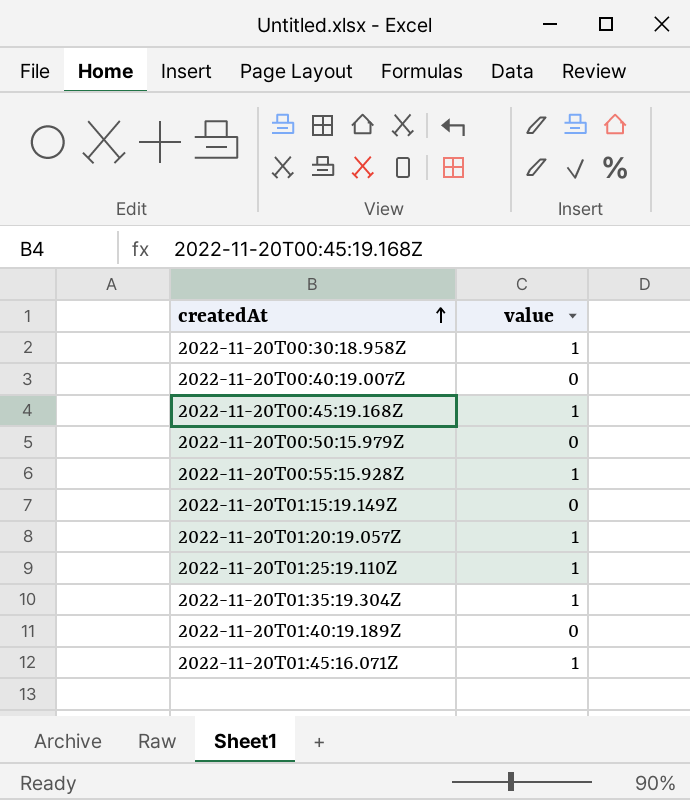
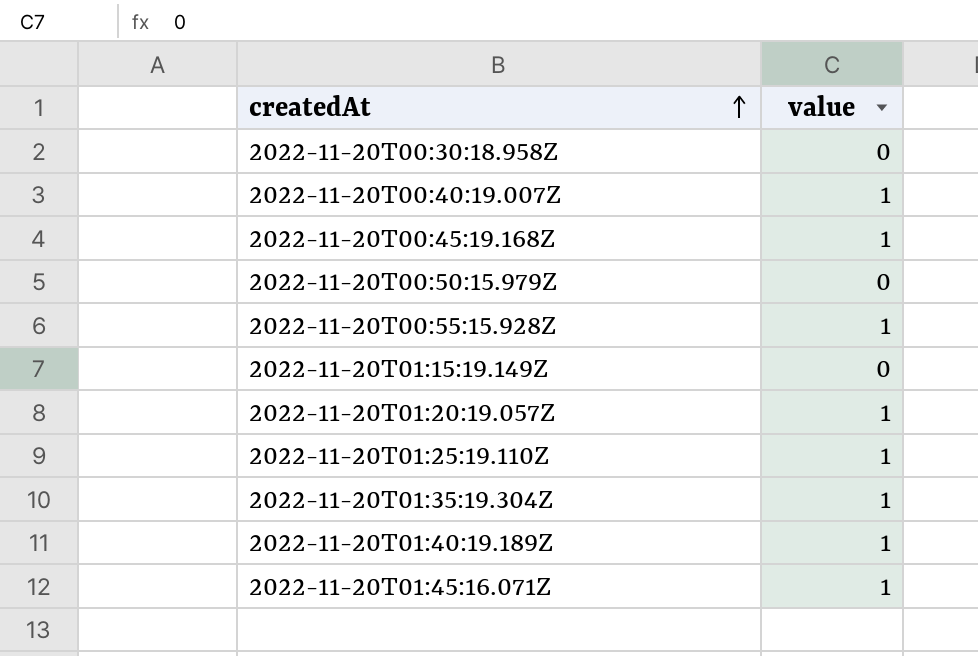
2022-11-20T00:30:18.958Z | value: 1 -> 0
2022-11-20T00:40:19.007Z | value: 0 -> 1
2022-11-20T01:40:19.189Z | value: 0 -> 1

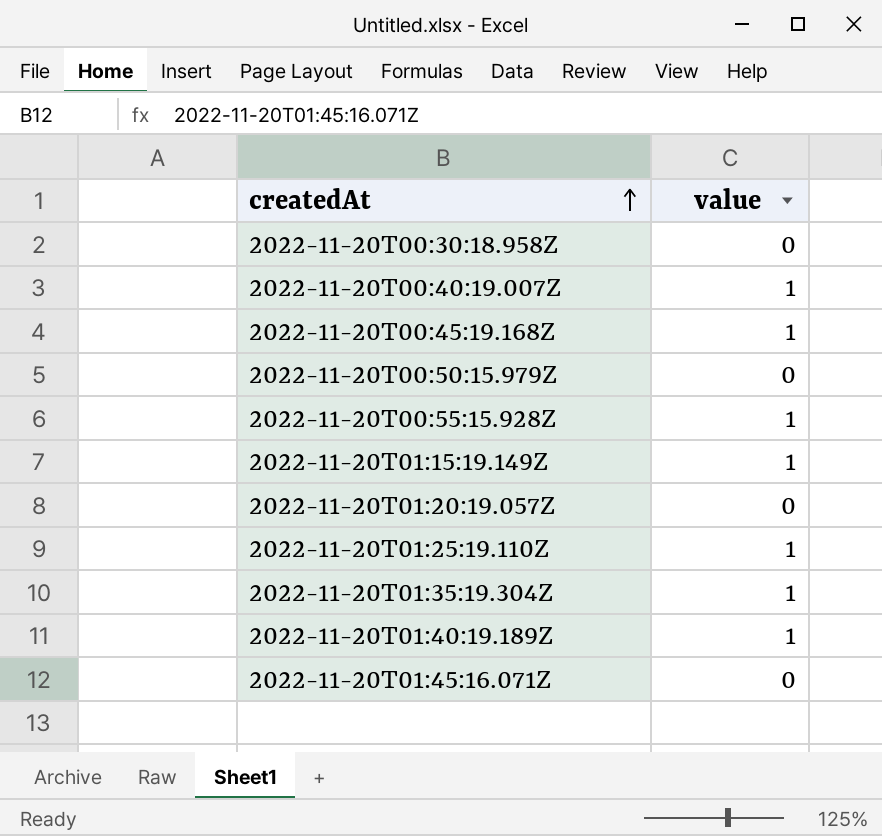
2022-11-20T01:15:19.149Z | value: 0 -> 1
2022-11-20T01:20:19.057Z | value: 1 -> 0
2022-11-20T01:45:16.071Z | value: 1 -> 0

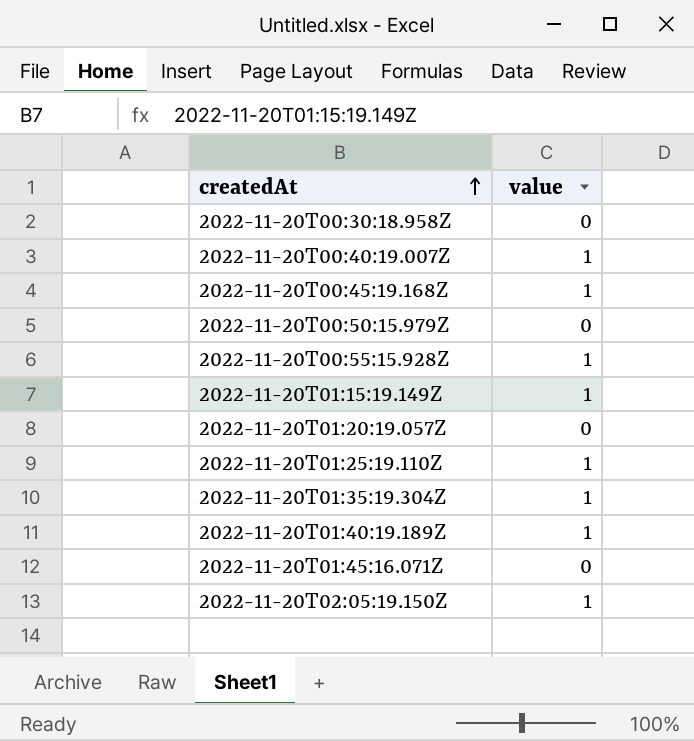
row 2022-11-20T02:05:19.150Z: none -> 1

